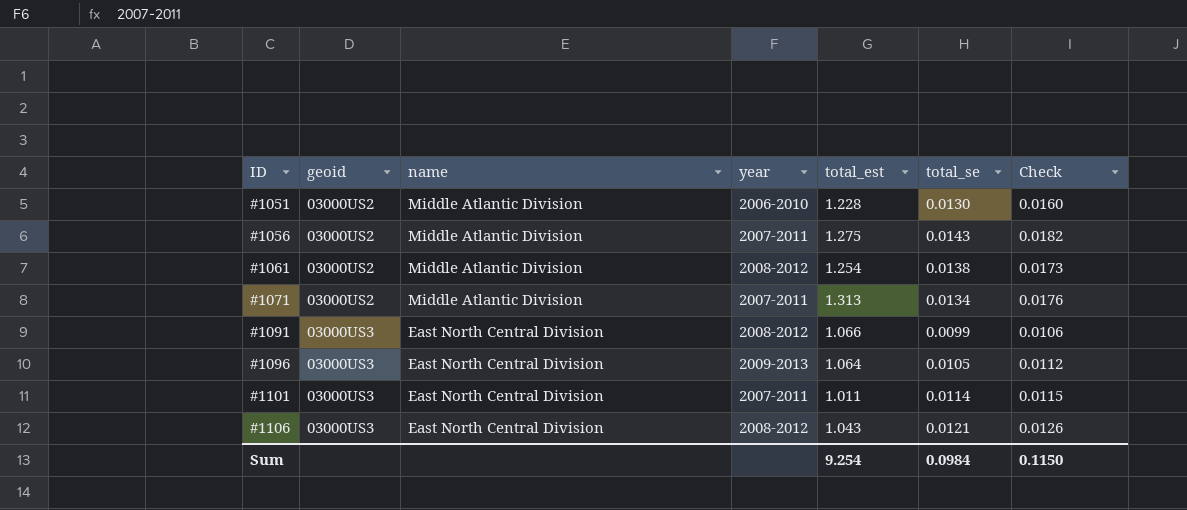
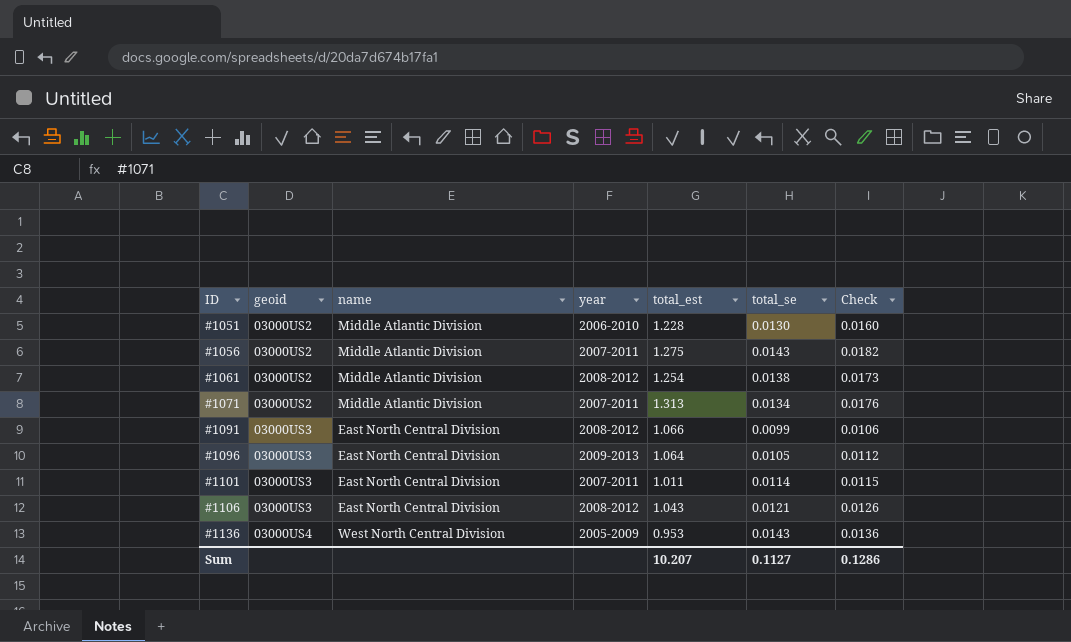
row #1136: none -> 03000US4 | West North Central Division | 2005-2009 | 0.953 | 0.0143 | 0.0136
Sum | total_est: 9.254 -> 10.207
Sum | total_se: 0.0984 -> 0.1127
Sum | Check: 0.1150 -> 0.1286

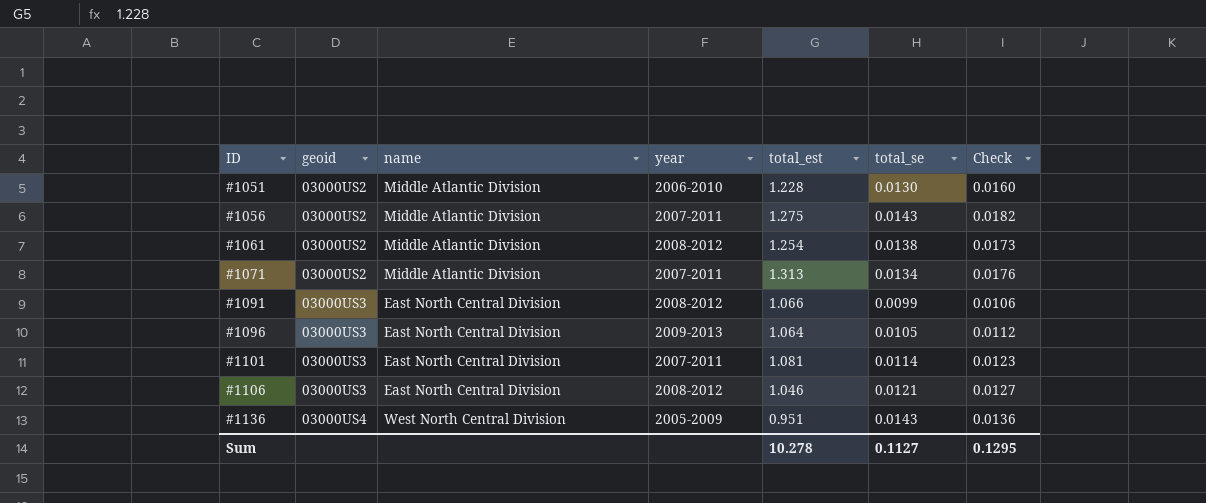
#1101 | total_est: 1.011 -> 1.081
#1101 | Check: 0.0115 -> 0.0123
#1106 | total_est: 1.043 -> 1.046
#1106 | Check: 0.0126 -> 0.0127
#1136 | total_est: 0.953 -> 0.951
Sum | total_est: 10.207 -> 10.278
Sum | Check: 0.1286 -> 0.1295

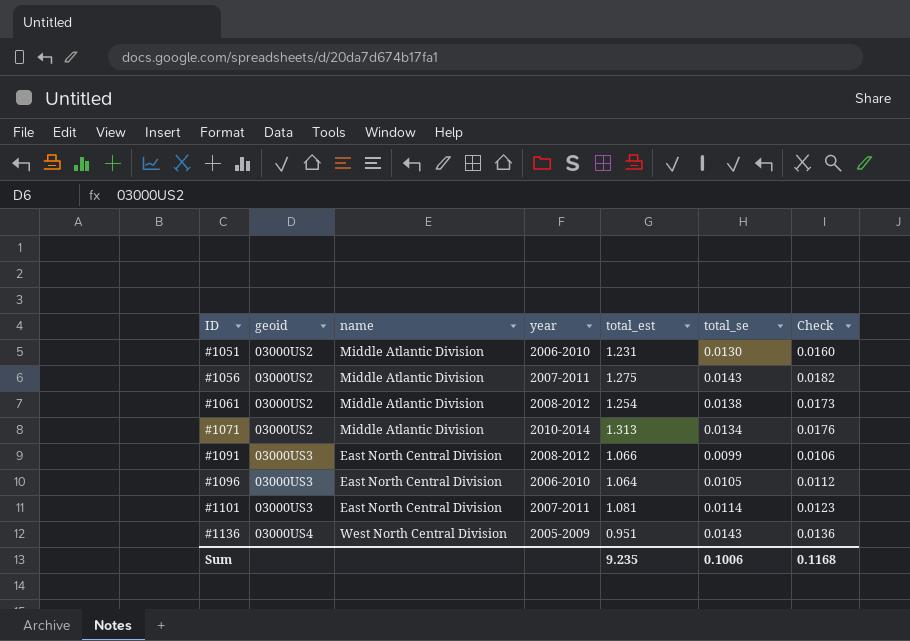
row #1106: 03000US3 | East North Central Division | 2008-2012 | 1.046 | 0.0121 | 0.0127 -> none
#1051 | total_est: 1.228 -> 1.231
#1071 | year: 2007-2011 -> 2010-2014
#1096 | year: 2009-2013 -> 2006-2010
Sum | total_est: 10.278 -> 9.235
Sum | total_se: 0.1127 -> 0.1006
Sum | Check: 0.1295 -> 0.1168

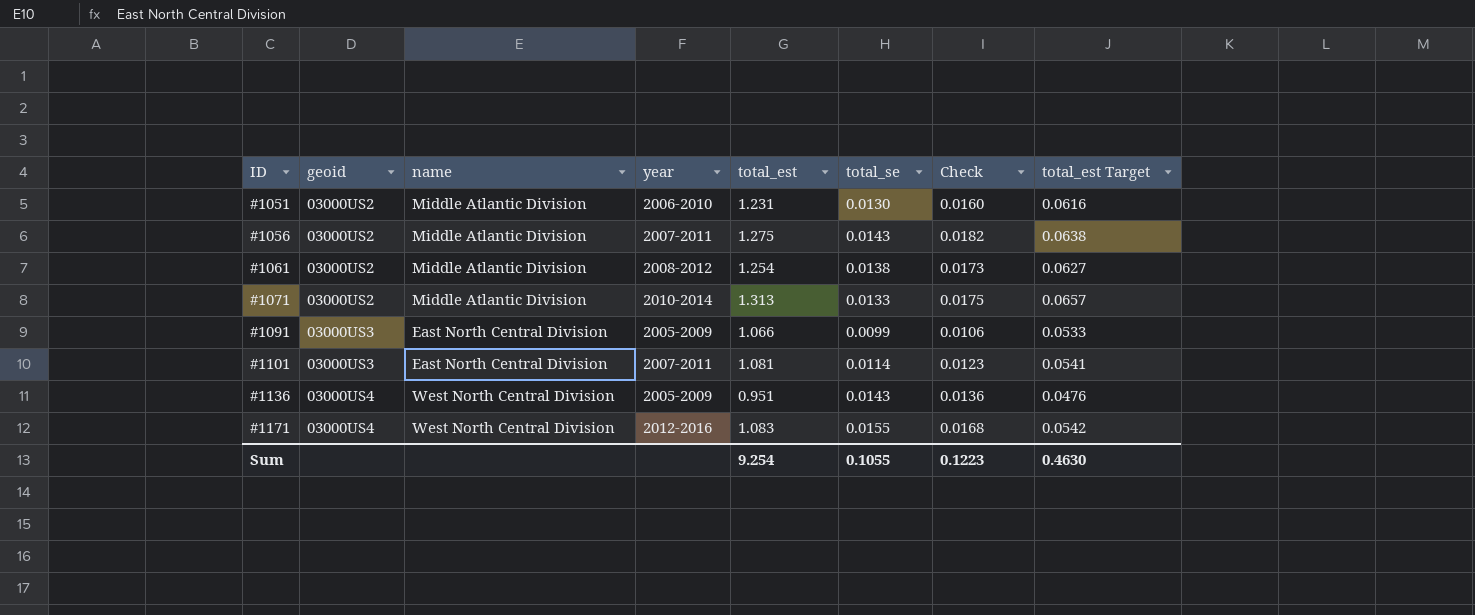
column total_est Target | formula: none -> [total_est] * 0.05
row #1096: 03000US3 | East North Central Division | 2006-2010 | 1.064 | 0.0105 | 0.0112 -> none
#1071 | total_se: 0.0134 -> 0.0133
#1071 | Check: 0.0176 -> 0.0175
#1091 | year: 2008-2012 -> 2005-2009
row #1171: none -> 03000US4 | West North Central Division | 2012-2016 | 1.083 | 0.0155 | 0.0168 | 0.0542
Sum | total_est: 9.235 -> 9.254
Sum | total_se: 0.1006 -> 0.1055
Sum | Check: 0.1168 -> 0.1223

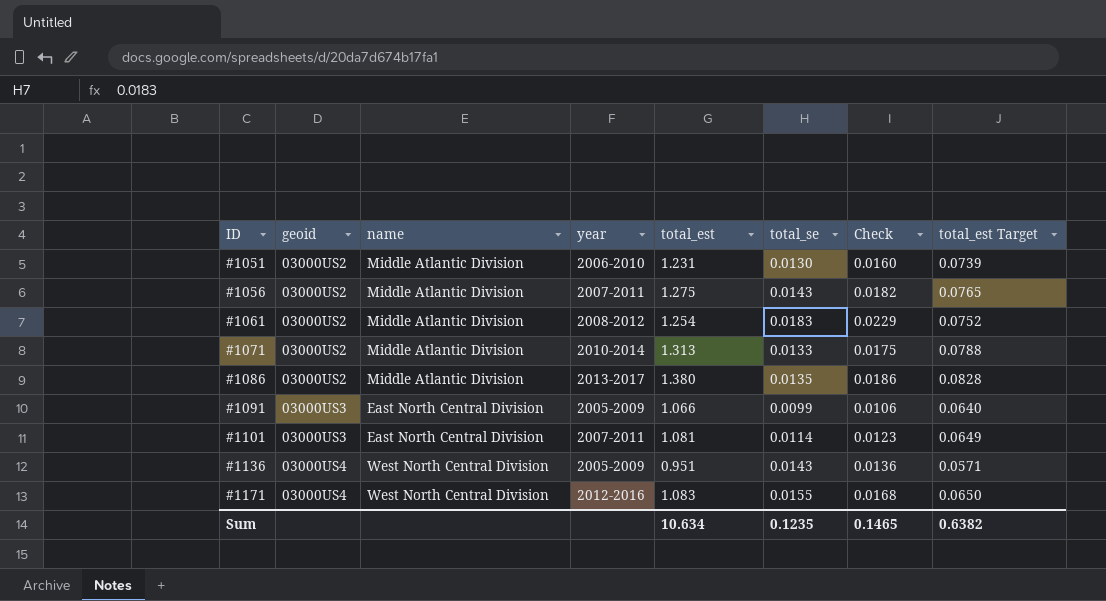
column total_est Target | formula: [total_est] * 0.05 -> [total_est] * 0.06
#1061 | total_se: 0.0138 -> 0.0183
#1061 | Check: 0.0173 -> 0.0229
row #1086: none -> 03000US2 | Middle Atlantic Division | 2013-2017 | 1.380 | 0.0135 | 0.0186 | 0.0828
Sum | total_est: 9.254 -> 10.634
Sum | total_se: 0.1055 -> 0.1235
Sum | Check: 0.1223 -> 0.1465
Sum | total_est Target: 0.4630 -> 0.6382

